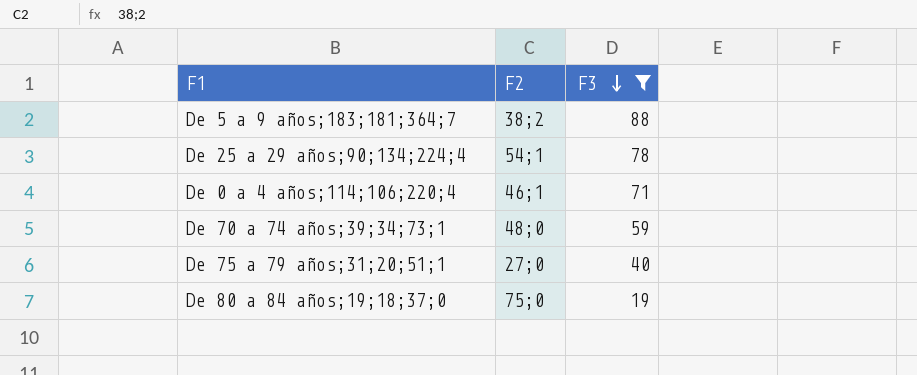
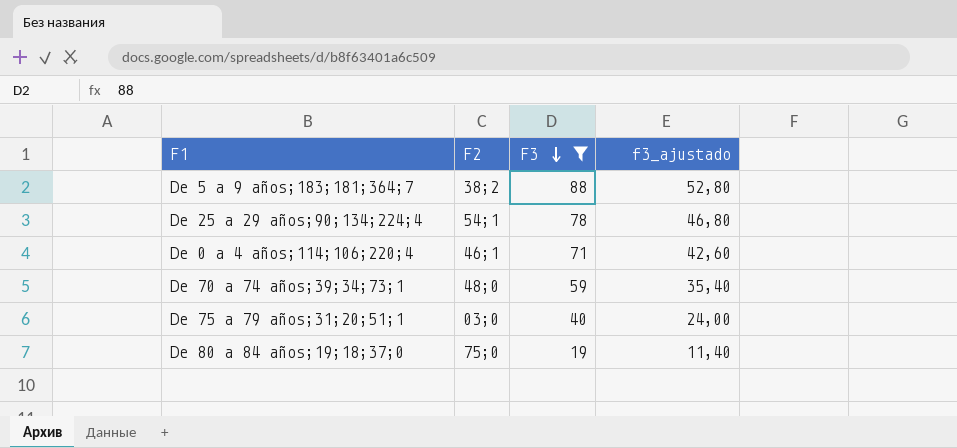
column f3_ajustado | formula: none -> [F3] * 0,6
De 75 a 79 años;31;20;51;1 | F2: 27;0 -> 03;0

